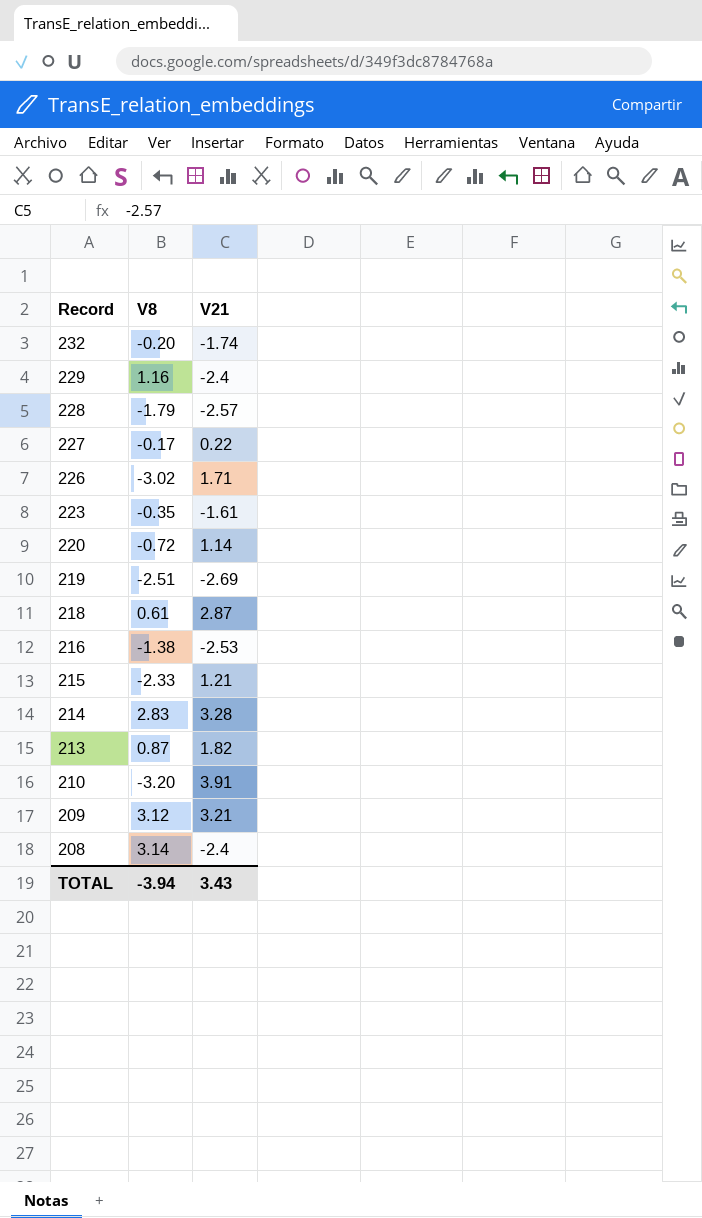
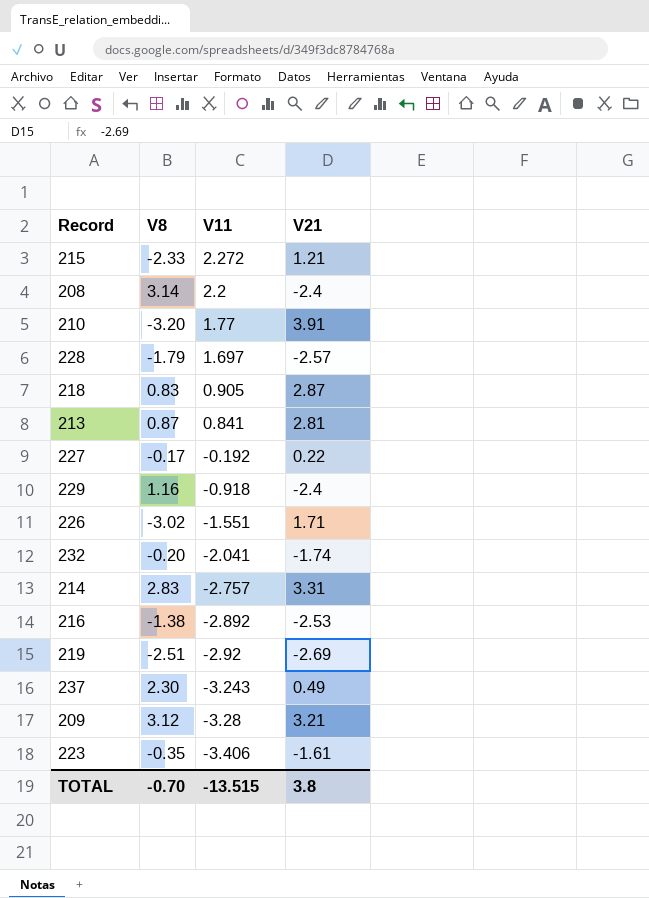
row order: Record descending -> V11 descending
column V11 | position: none -> 3
row 220: -0.72 | 1.14 -> none
218 | V8: 0.61 -> 0.83
213 | V21: 1.82 -> 2.81
214 | V21: 3.28 -> 3.31
row 237: none -> 2.30 | -3.243 | 0.49
TOTAL | V8: -3.94 -> -0.70
TOTAL | V21: 3.43 -> 3.8

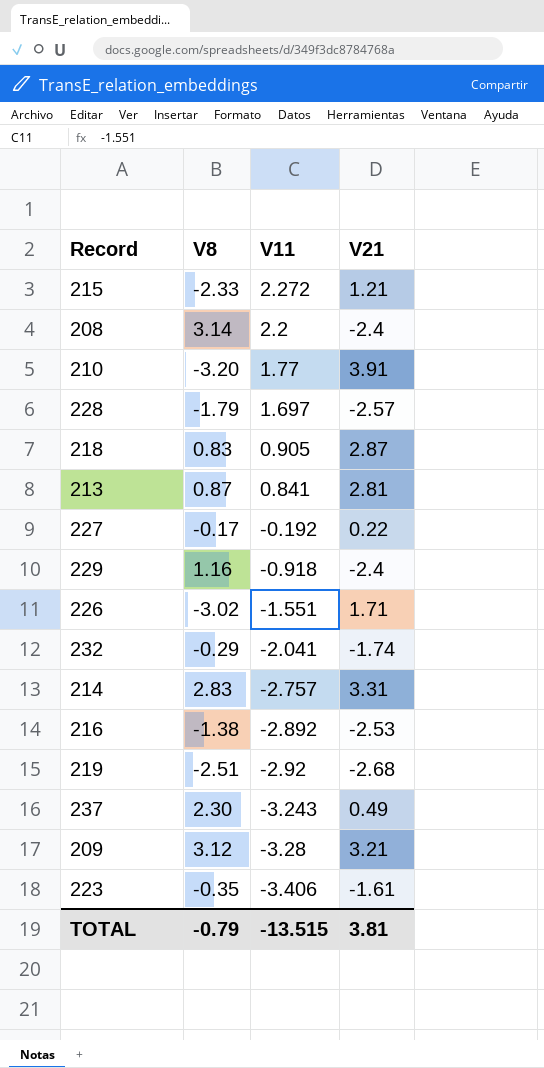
232 | V8: -0.20 -> -0.29
219 | V21: -2.69 -> -2.68
TOTAL | V8: -0.70 -> -0.79
TOTAL | V21: 3.8 -> 3.81

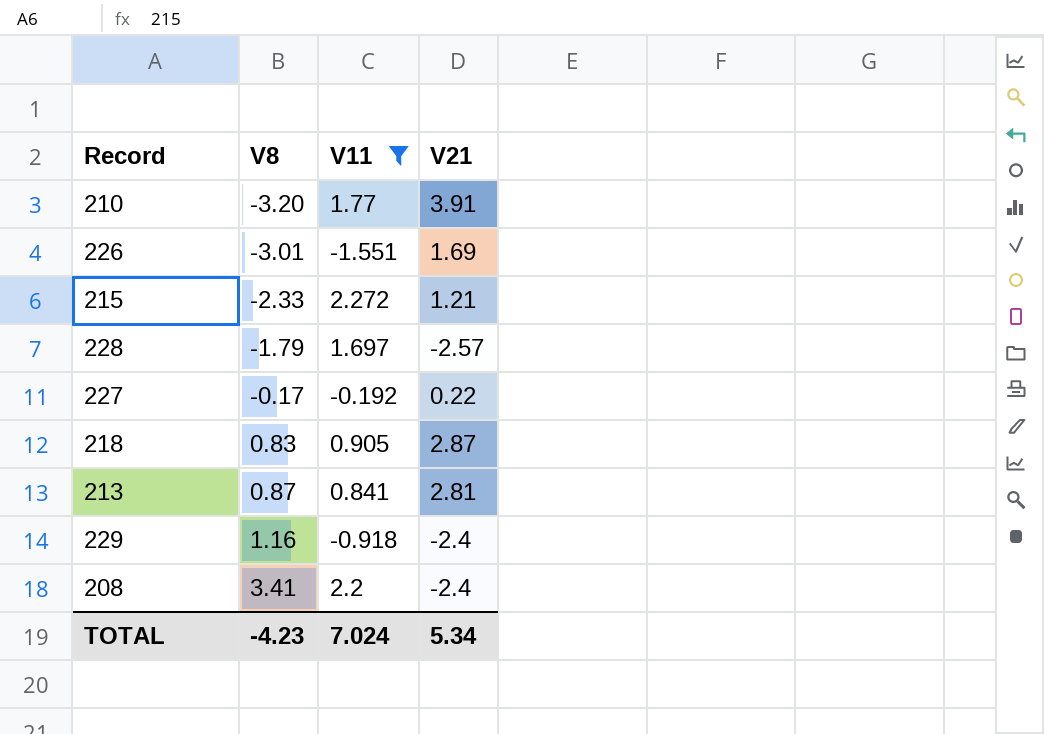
filter: none -> V11 >= -1.551
row order: V11 descending -> V8 ascending
226 | V8: -3.02 -> -3.01
226 | V21: 1.71 -> 1.69
208 | V8: 3.14 -> 3.41
TOTAL | V8: -0.79 -> -4.23
TOTAL | V11: -13.515 -> 7.024
TOTAL | V21: 3.81 -> 5.34

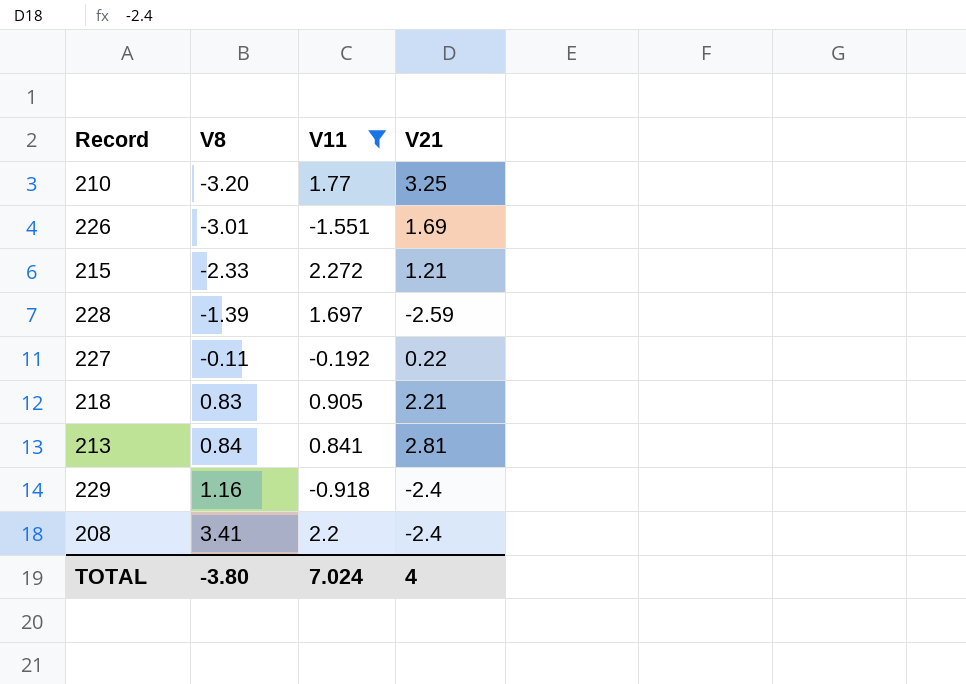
210 | V21: 3.91 -> 3.25
228 | V8: -1.79 -> -1.39
228 | V21: -2.57 -> -2.59
227 | V8: -0.17 -> -0.11
218 | V21: 2.87 -> 2.21
213 | V8: 0.87 -> 0.84
TOTAL | V8: -4.23 -> -3.80
TOTAL | V21: 5.34 -> 4

